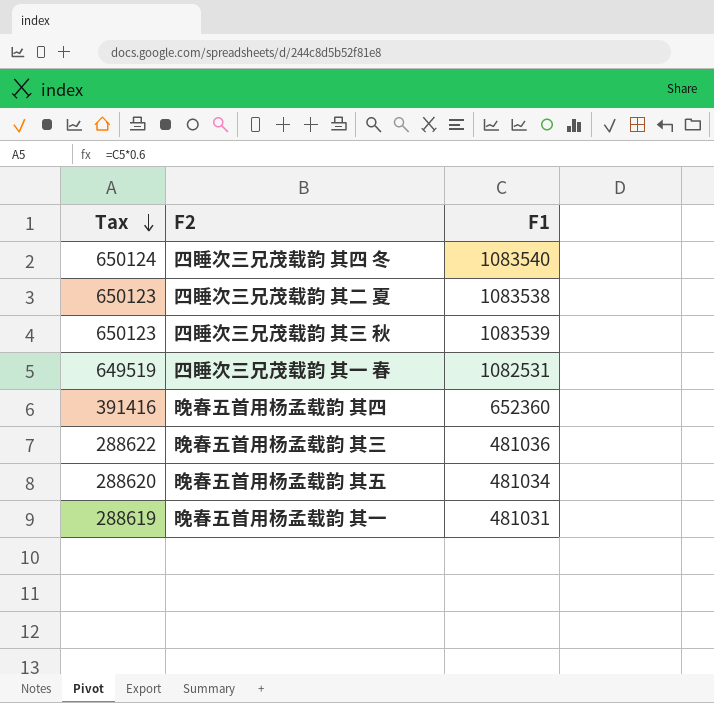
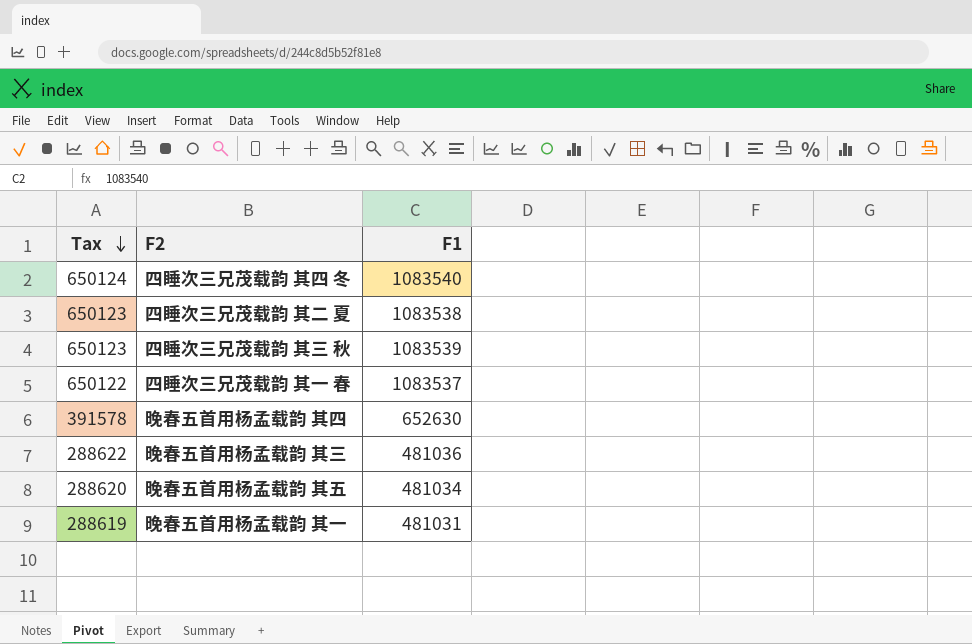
四睡次三兄茂载韵 其一 春 | Tax: 649519 -> 650122
四睡次三兄茂载韵 其一 春 | F1: 1082531 -> 1083537
晚春五首用杨孟载韵 其四 | Tax: 391416 -> 391578
晚春五首用杨孟载韵 其四 | F1: 652360 -> 652630

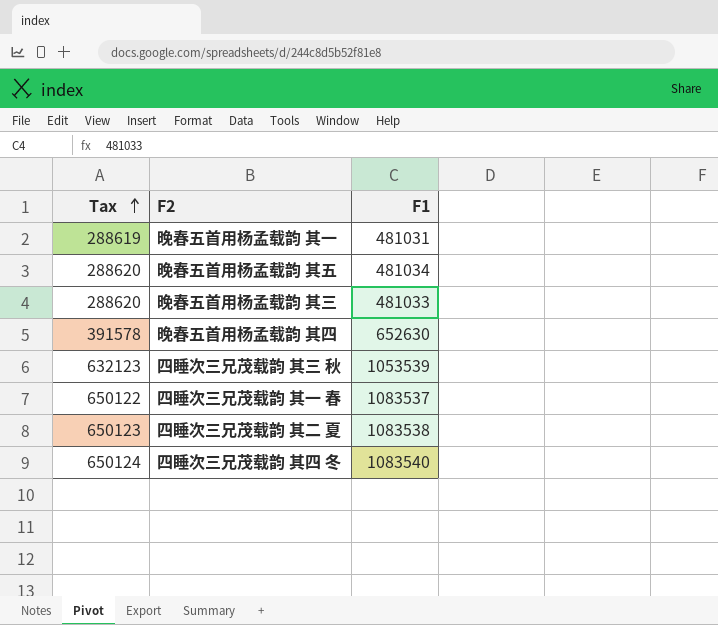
row order: Tax descending -> Tax ascending
晚春五首用杨孟载韵 其三 | Tax: 288622 -> 288620
晚春五首用杨孟载韵 其三 | F1: 481036 -> 481033
四睡次三兄茂载韵 其三 秋 | Tax: 650123 -> 632123
四睡次三兄茂载韵 其三 秋 | F1: 1083539 -> 1053539

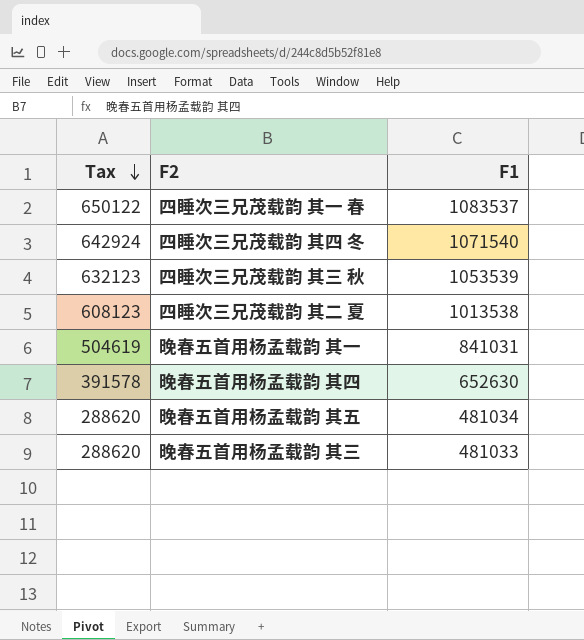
row order: Tax ascending -> Tax descending
四睡次三兄茂载韵 其四 冬 | Tax: 650124 -> 642924
四睡次三兄茂载韵 其四 冬 | F1: 1083540 -> 1071540
四睡次三兄茂载韵 其二 夏 | Tax: 650123 -> 608123
四睡次三兄茂载韵 其二 夏 | F1: 1083538 -> 1013538
晚春五首用杨孟载韵 其一 | Tax: 288619 -> 504619
晚春五首用杨孟载韵 其一 | F1: 481031 -> 841031

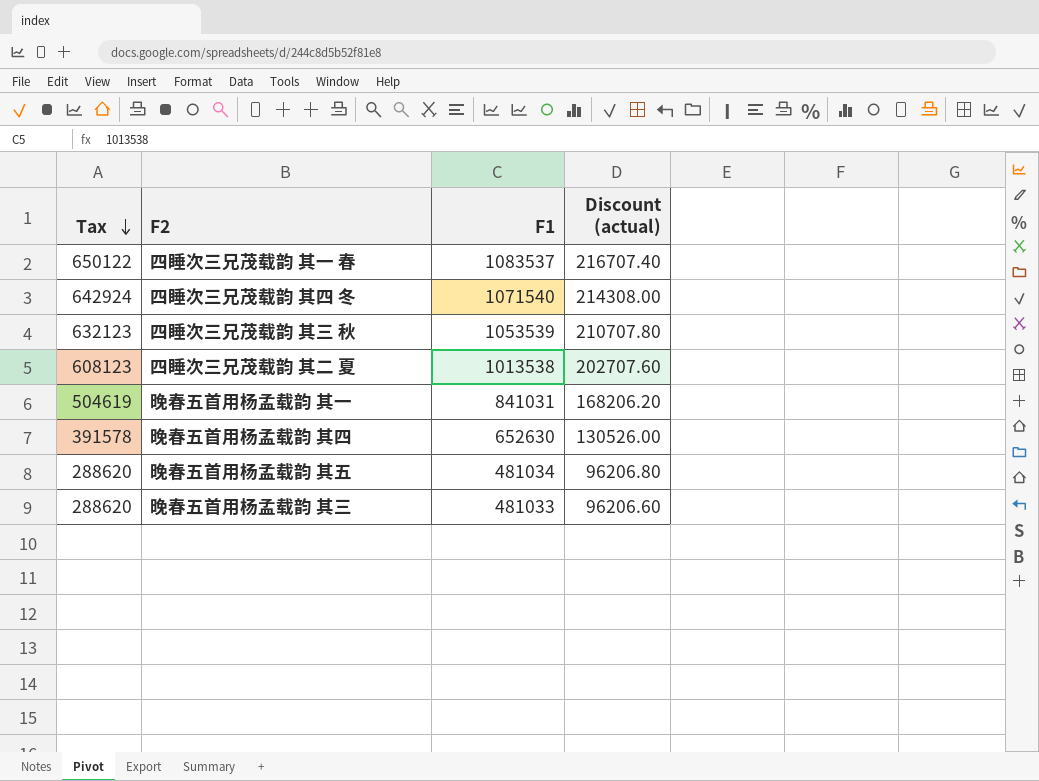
column Discount (actual) | formula: none -> [F1] * 0.2

